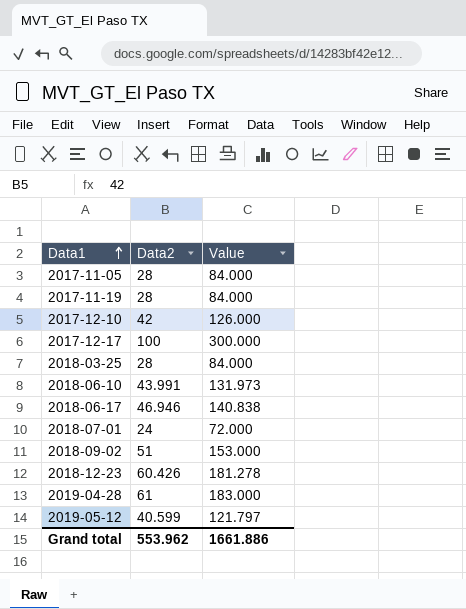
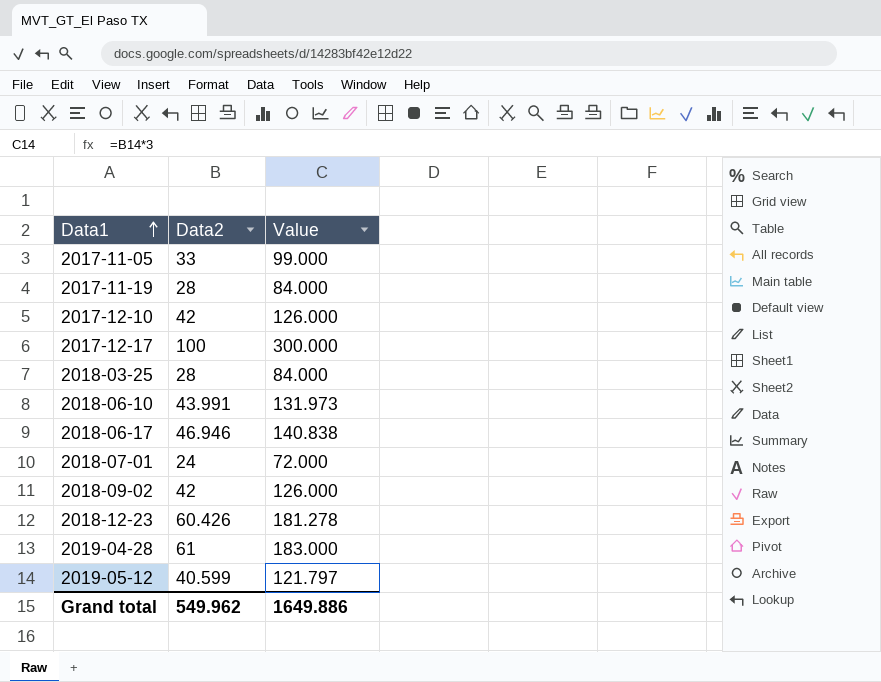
2017-11-05 | Data2: 28 -> 33
2017-11-05 | Value: 84.000 -> 99.000
2018-09-02 | Data2: 51 -> 42
2018-09-02 | Value: 153.000 -> 126.000
Grand total | Data2: 553.962 -> 549.962
Grand total | Value: 1661.886 -> 1649.886

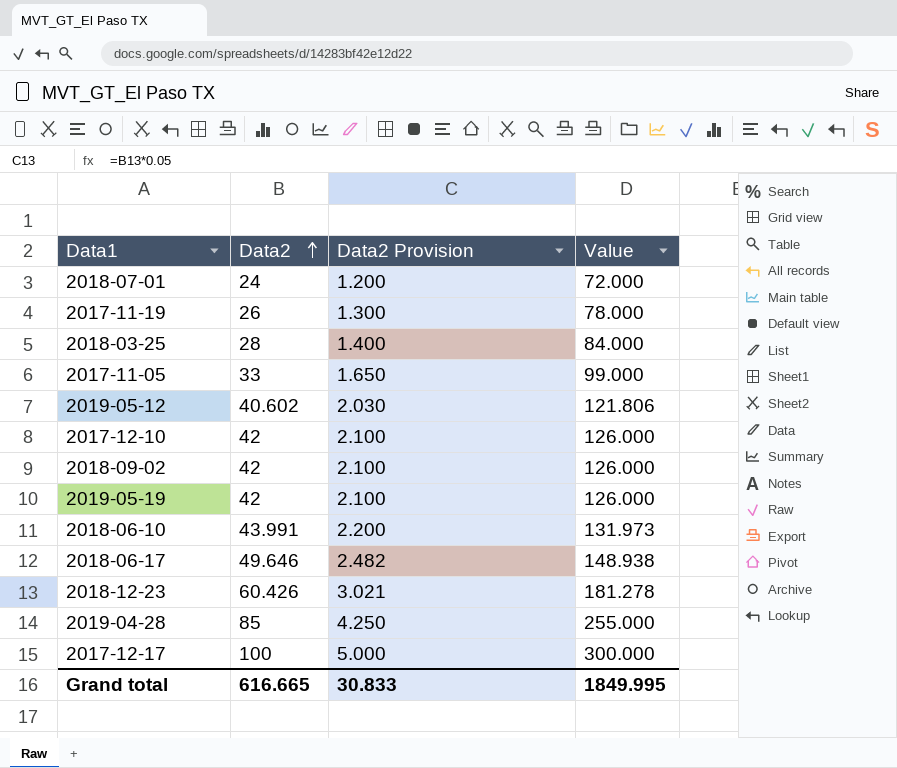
row order: Data1 ascending -> Data2 ascending
column Data2 Provision | formula: none -> [Data2] * 0.05
2017-11-19 | Data2: 28 -> 26
2017-11-19 | Value: 84.000 -> 78.000
2019-05-12 | Data2: 40.599 -> 40.602
2019-05-12 | Value: 121.797 -> 121.806
row 2019-05-19: none -> 42 | 2.100 | 126.000
2018-06-17 | Data2: 46.946 -> 49.646
2018-06-17 | Value: 140.838 -> 148.938
2019-04-28 | Data2: 61 -> 85
2019-04-28 | Value: 183.000 -> 255.000
Grand total | Data2: 549.962 -> 616.665
Grand total | Value: 1649.886 -> 1849.995

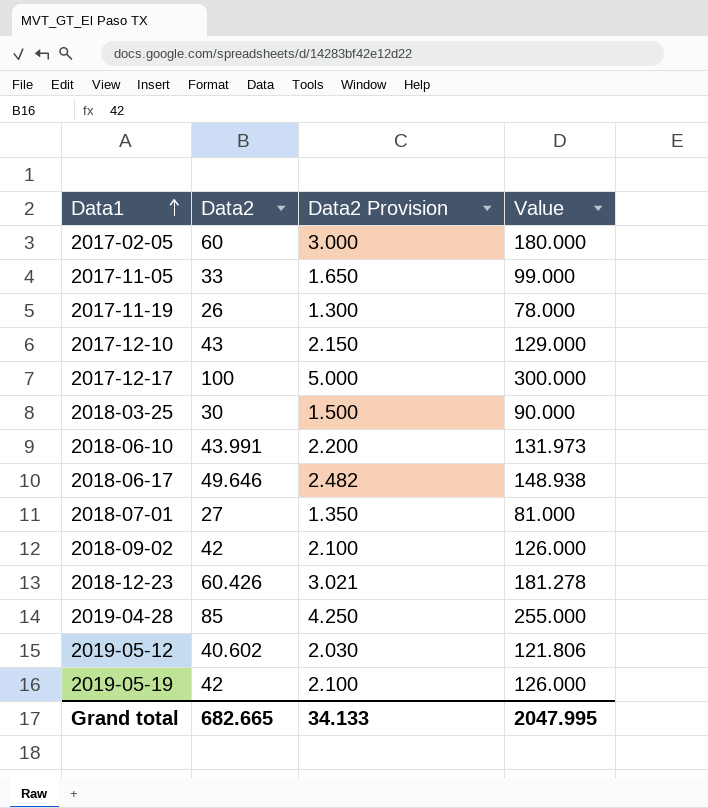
row order: Data2 ascending -> Data1 ascending
row 2017-02-05: none -> 60 | 3.000 | 180.000
2017-12-10 | Data2: 42 -> 43
2017-12-10 | Data2 Provision: 2.100 -> 2.150
2017-12-10 | Value: 126.000 -> 129.000
2018-03-25 | Data2: 28 -> 30
2018-03-25 | Data2 Provision: 1.400 -> 1.500
2018-03-25 | Value: 84.000 -> 90.000
2018-07-01 | Data2: 24 -> 27
2018-07-01 | Data2 Provision: 1.200 -> 1.350
2018-07-01 | Value: 72.000 -> 81.000
Grand total | Data2: 616.665 -> 682.665
Grand total | Data2 Provision: 30.833 -> 34.133
Grand total | Value: 1849.995 -> 2047.995

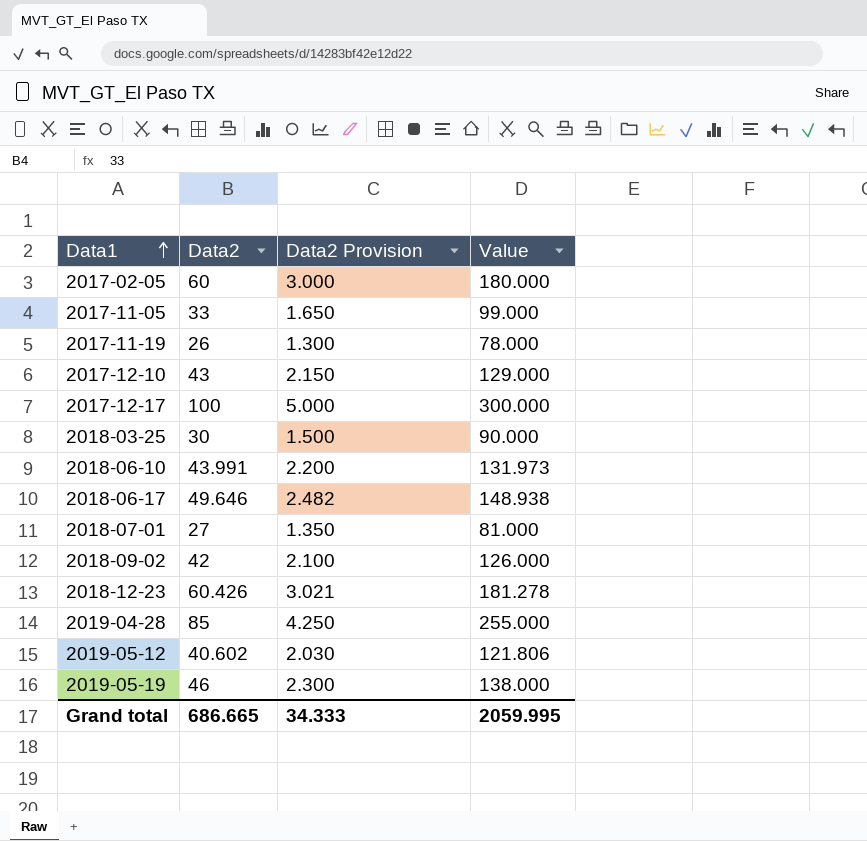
2019-05-19 | Data2: 42 -> 46
2019-05-19 | Data2 Provision: 2.100 -> 2.300
2019-05-19 | Value: 126.000 -> 138.000
Grand total | Data2: 682.665 -> 686.665
Grand total | Data2 Provision: 34.133 -> 34.333
Grand total | Value: 2047.995 -> 2059.995

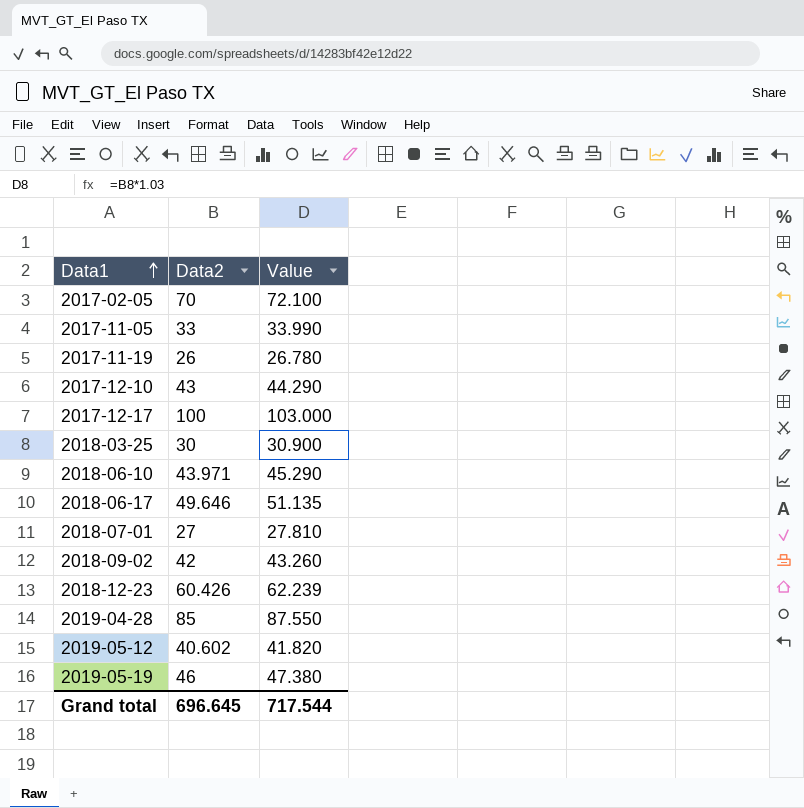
column Data2 Provision | formula: [Data2] * 0.05 -> none
column Value | formula: [Data2] * 3 -> [Data2] * 1.03
2017-02-05 | Data2: 60 -> 70
2018-06-10 | Data2: 43.991 -> 43.971
Grand total | Data2: 686.665 -> 696.645
Grand total | Value: 2059.995 -> 717.544

